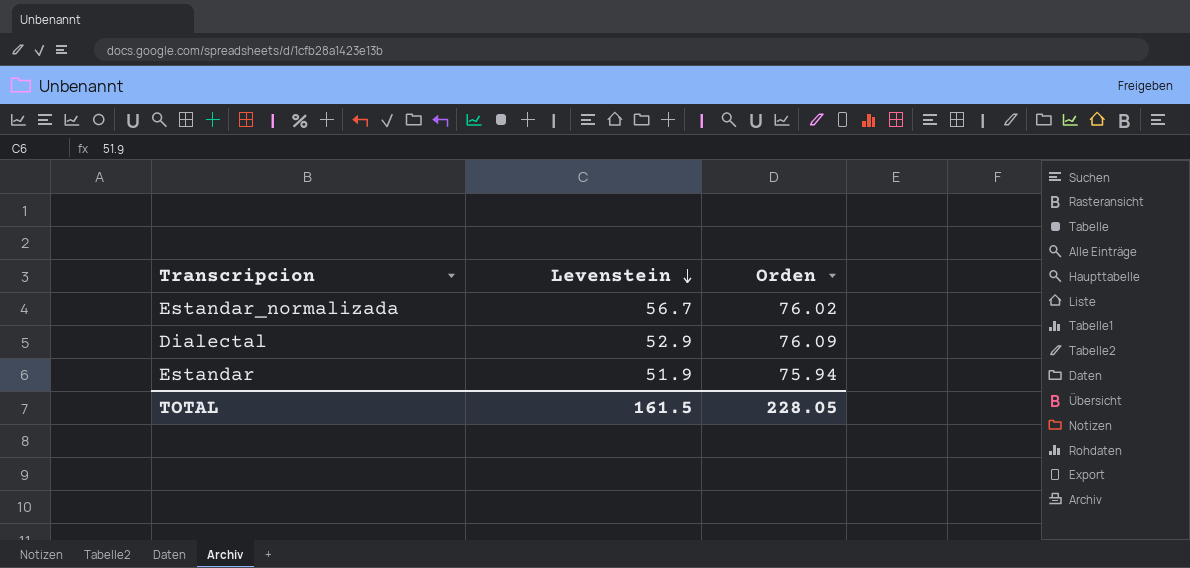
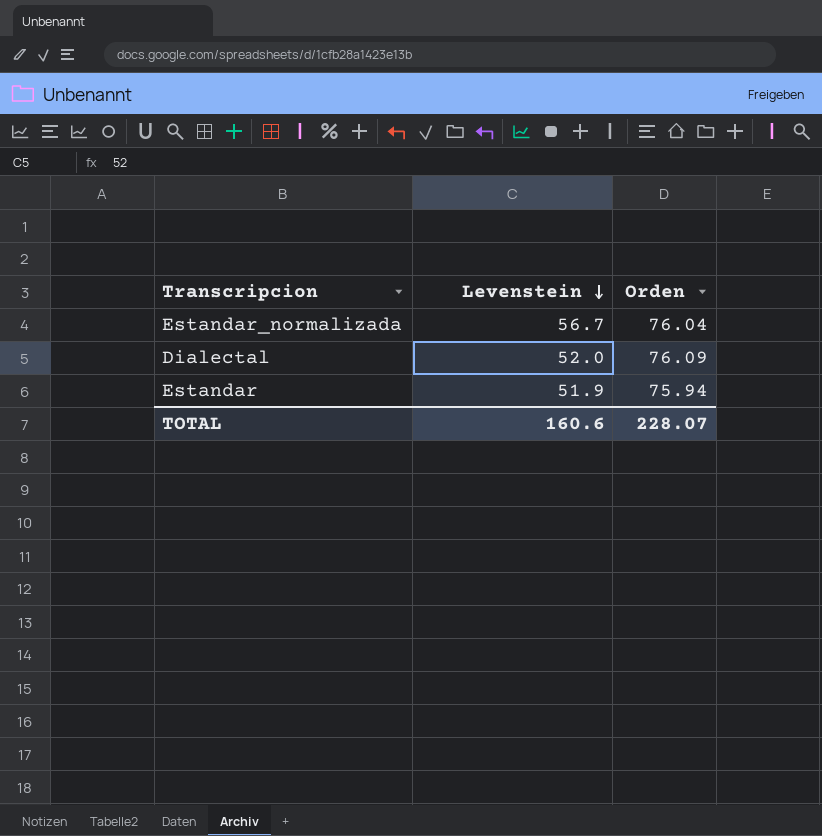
Estandar_normalizada | Orden: 76.02 -> 76.04
Dialectal | Levenstein: 52.9 -> 52.0
TOTAL | Levenstein: 161.5 -> 160.6
TOTAL | Orden: 228.05 -> 228.07

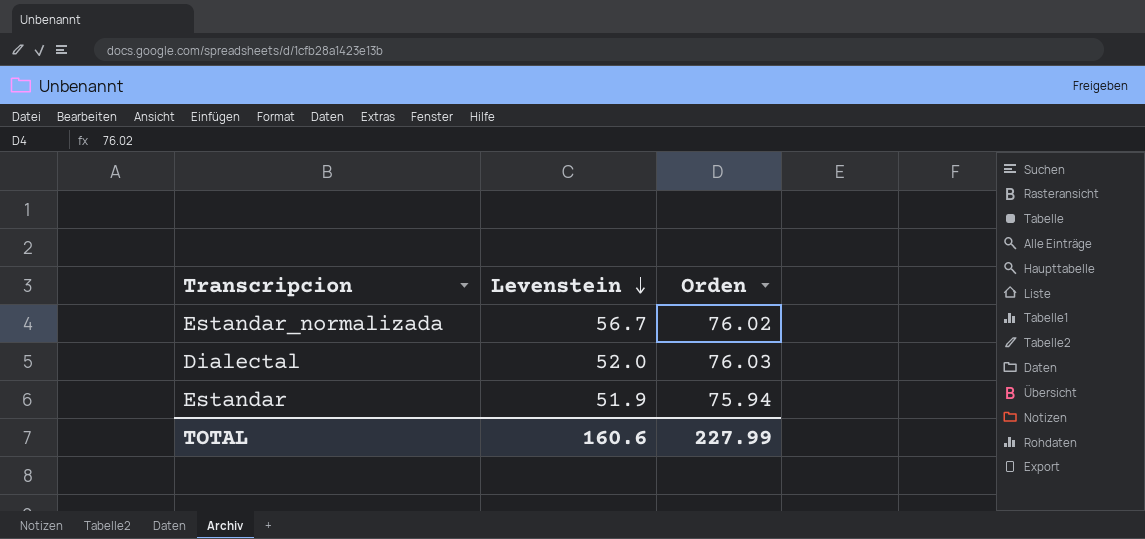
Estandar_normalizada | Orden: 76.04 -> 76.02
Dialectal | Orden: 76.09 -> 76.03
TOTAL | Orden: 228.07 -> 227.99

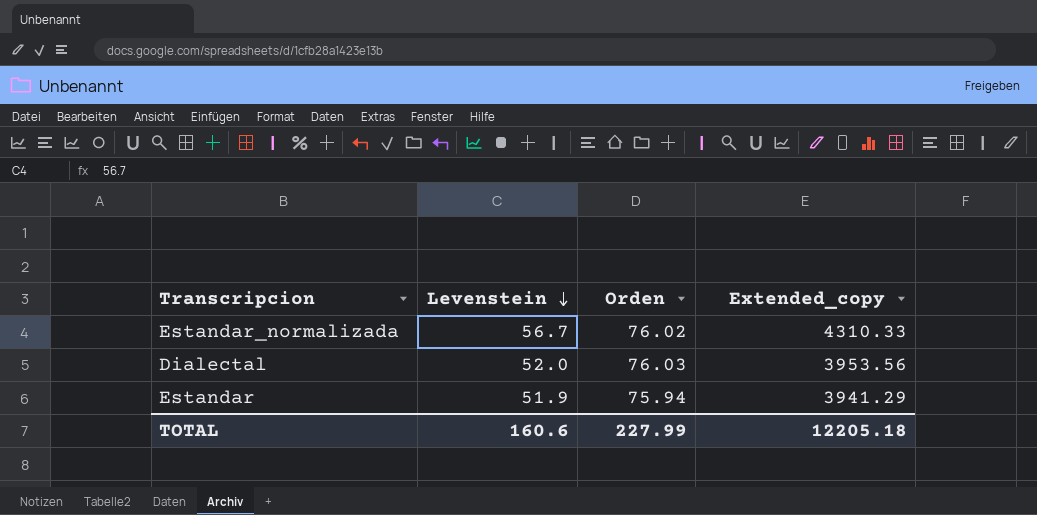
column Extended_copy | formula: none -> [Levenstein] * [Orden]

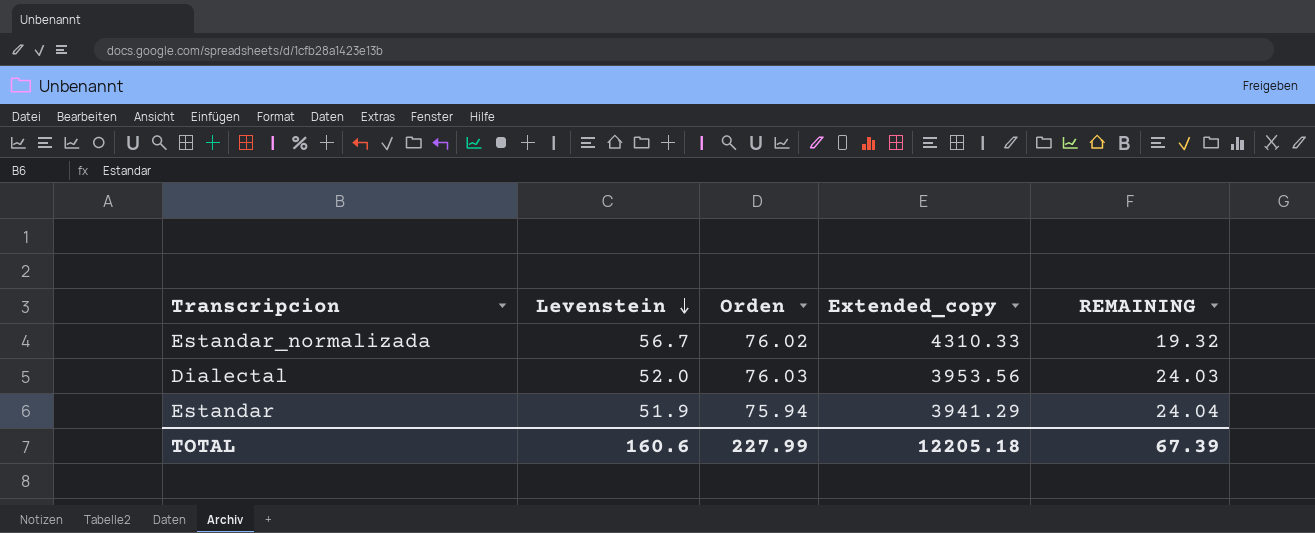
column REMAINING | formula: none -> [Orden] - [Levenstein]

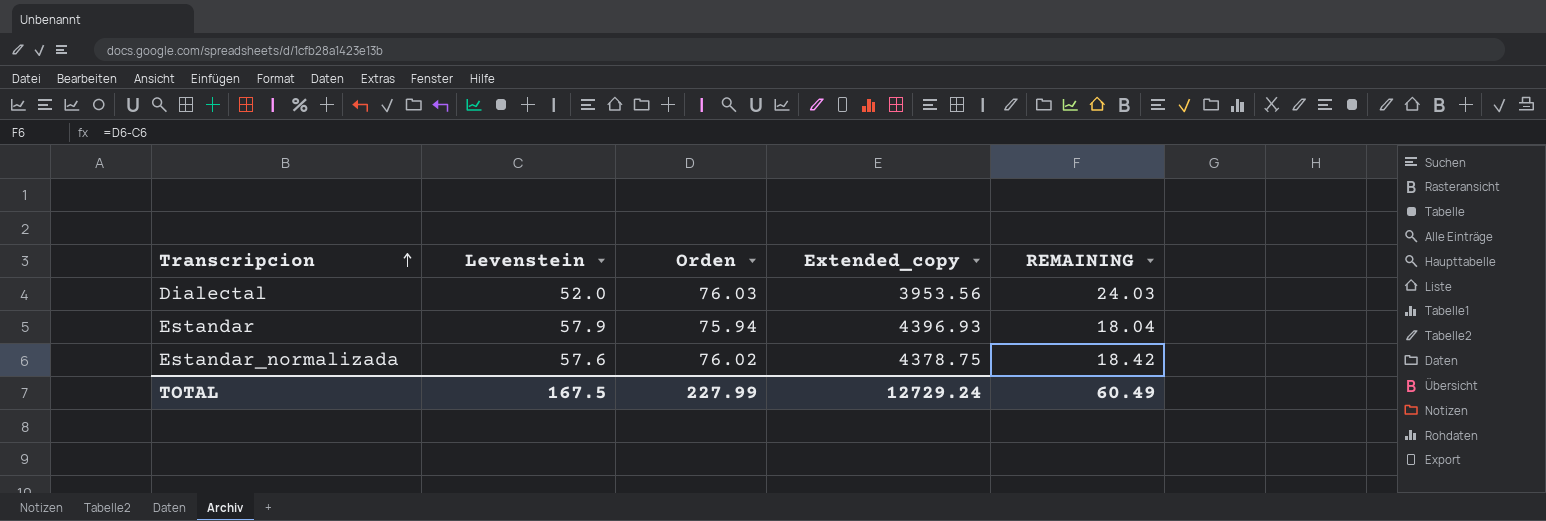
row order: Levenstein descending -> Transcripcion ascending
Estandar | Levenstein: 51.9 -> 57.9
Estandar | Extended_copy: 3941.29 -> 4396.93
Estandar | REMAINING: 24.04 -> 18.04
Estandar_normalizada | Levenstein: 56.7 -> 57.6
Estandar_normalizada | Extended_copy: 4310.33 -> 4378.75
Estandar_normalizada | REMAINING: 19.32 -> 18.42
TOTAL | Levenstein: 160.6 -> 167.5
TOTAL | Extended_copy: 12205.18 -> 12729.24
TOTAL | REMAINING: 67.39 -> 60.49

